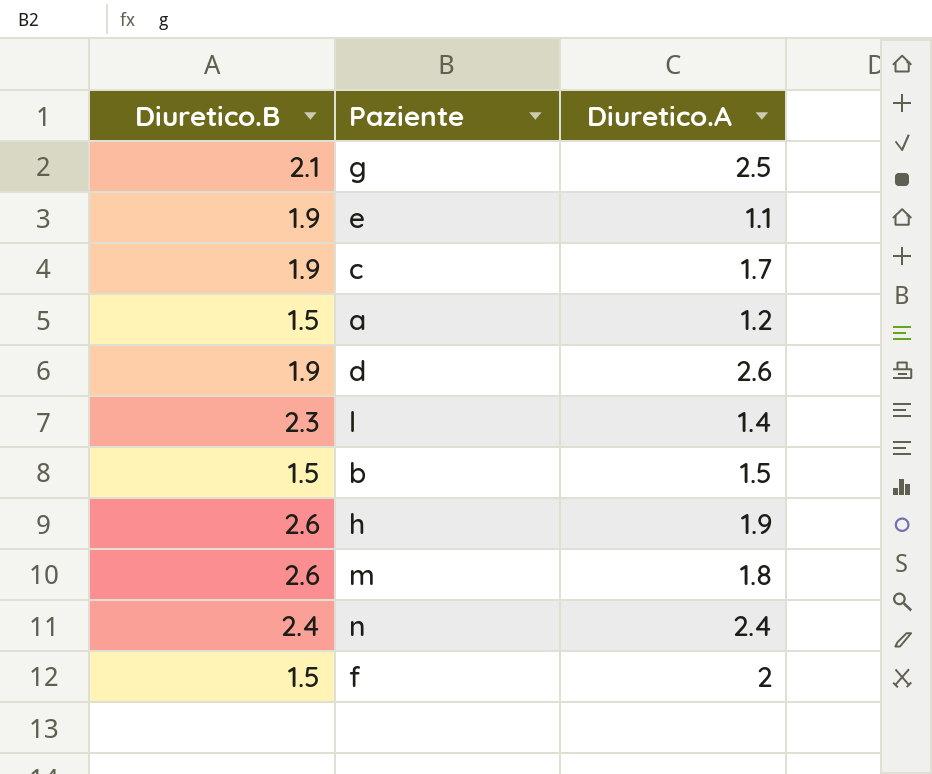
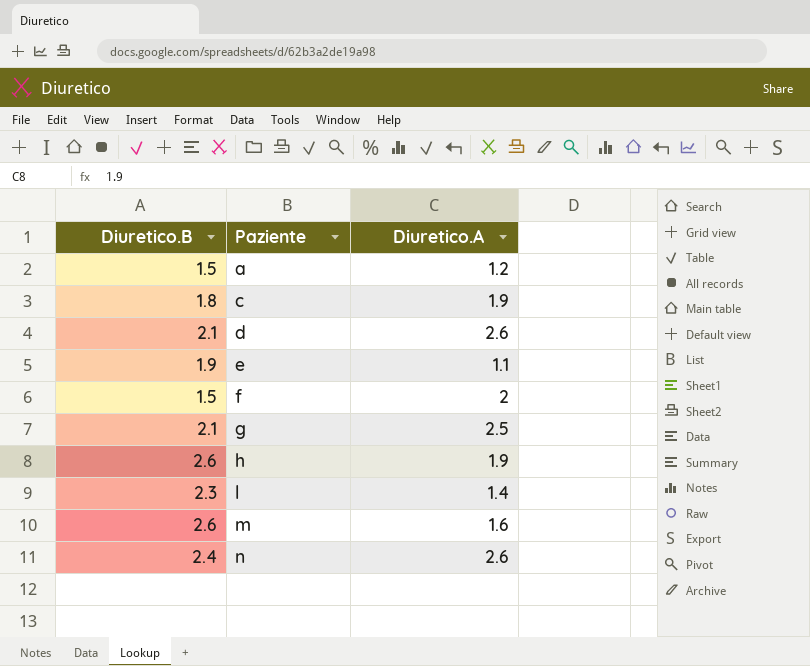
row order: none -> Paziente ascending
row b: 1.5 | 1.5 -> none
c | Diuretico.B: 1.9 -> 1.8
c | Diuretico.A: 1.7 -> 1.9
d | Diuretico.B: 1.9 -> 2.1
m | Diuretico.A: 1.8 -> 1.6
n | Diuretico.A: 2.4 -> 2.6

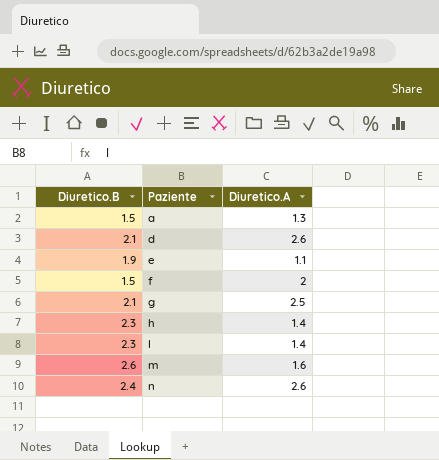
row c: 1.8 | 1.9 -> none
a | Diuretico.A: 1.2 -> 1.3
h | Diuretico.B: 2.6 -> 2.3
h | Diuretico.A: 1.9 -> 1.4

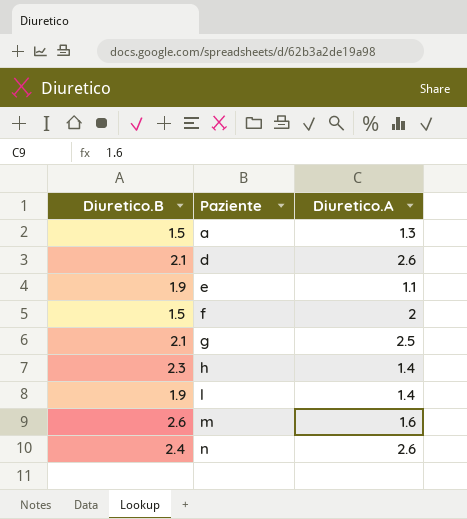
l | Diuretico.B: 2.3 -> 1.9

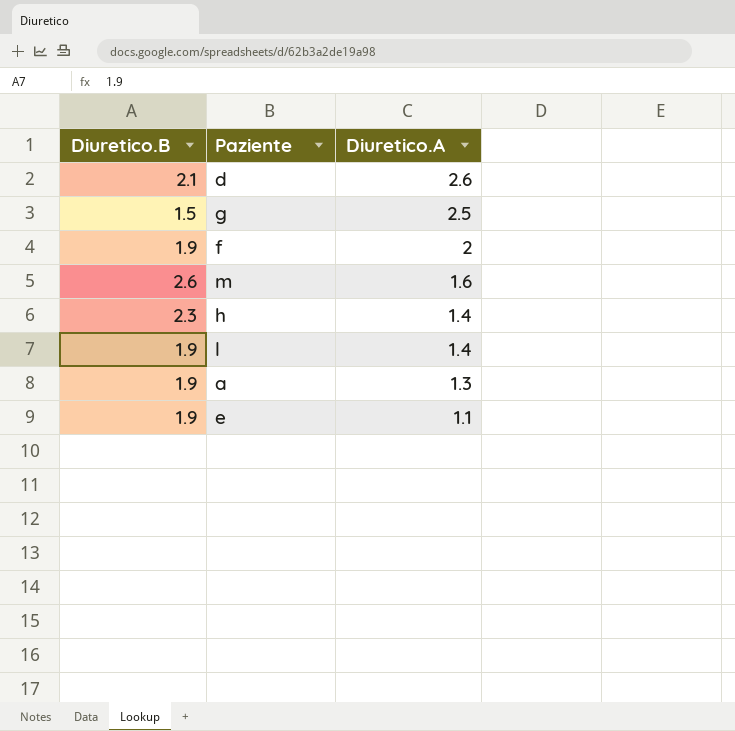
row order: Paziente ascending -> Diuretico.A descending
row n: 2.4 | 2.6 -> none
g | Diuretico.B: 2.1 -> 1.5
f | Diuretico.B: 1.5 -> 1.9
a | Diuretico.B: 1.5 -> 1.9

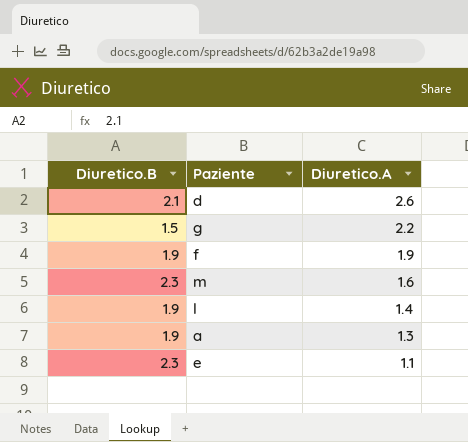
row h: 2.3 | 1.4 -> none
g | Diuretico.A: 2.5 -> 2.2
f | Diuretico.A: 2 -> 1.9
m | Diuretico.B: 2.6 -> 2.3
e | Diuretico.B: 1.9 -> 2.3

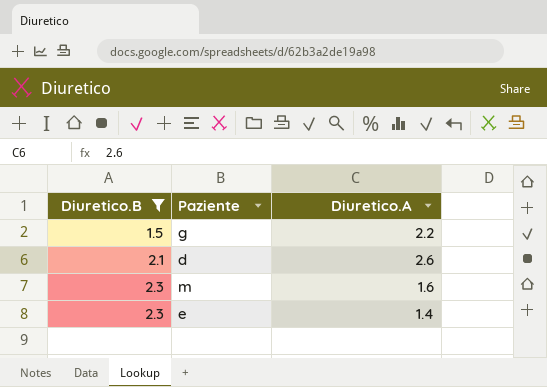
filter: none -> Diuretico.B != 1.9
row order: Diuretico.A descending -> Diuretico.B ascending
e | Diuretico.A: 1.1 -> 1.4

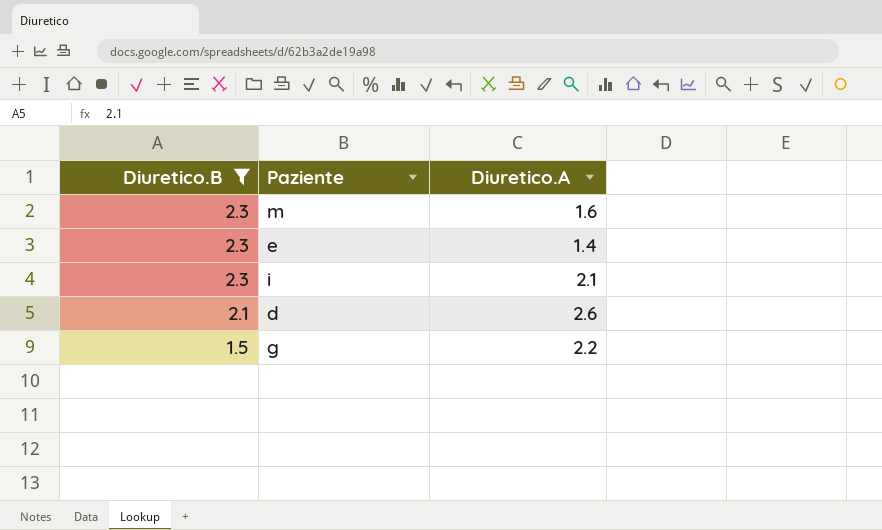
row order: Diuretico.B ascending -> Diuretico.B descending
row i: none -> 2.3 | 2.1

